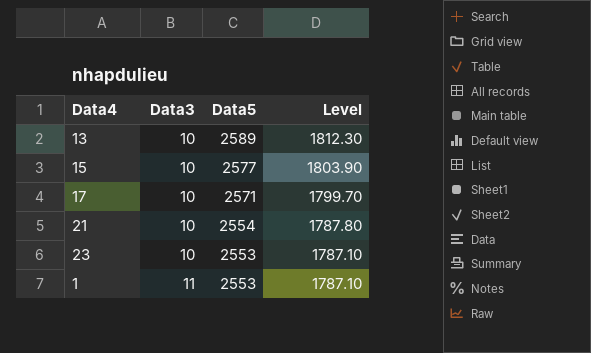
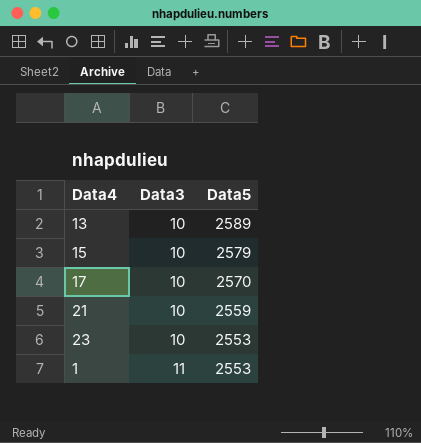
column Level | formula: [Data5] * 0.7 -> none
15 | Data5: 2577 -> 2579
17 | Data5: 2571 -> 2570
21 | Data5: 2554 -> 2559

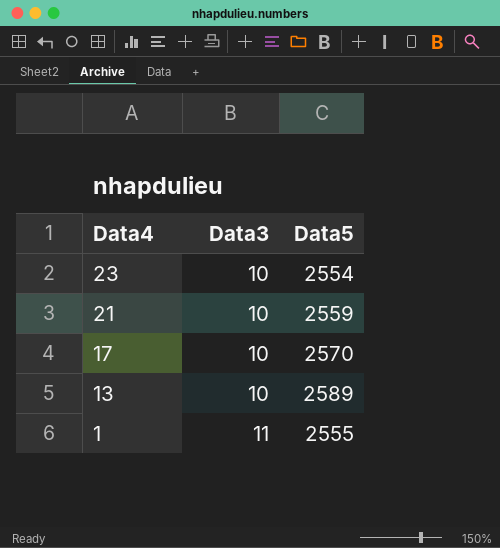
row order: Data3 ascending -> Data4 descending
row 15: 10 | 2579 -> none
23 | Data5: 2553 -> 2554
1 | Data5: 2553 -> 2555

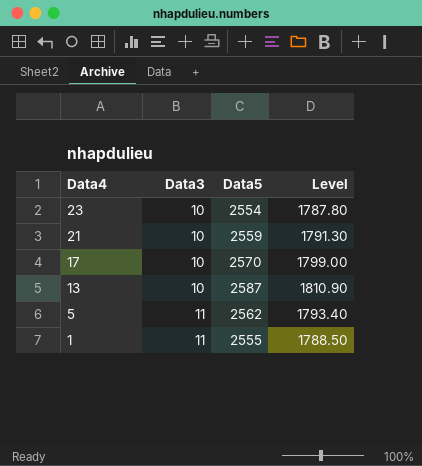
column Level | formula: none -> [Data5] * 0.7
13 | Data5: 2589 -> 2587
row 5: none -> 11 | 2562 | 1793.40

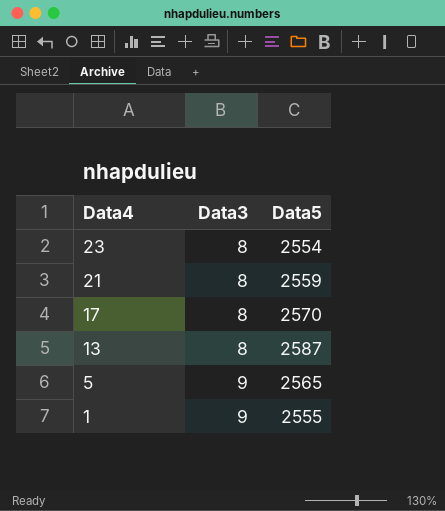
column Level | formula: [Data5] * 0.7 -> none
23 | Data3: 10 -> 8
21 | Data3: 10 -> 8
17 | Data3: 10 -> 8
13 | Data3: 10 -> 8
5 | Data3: 11 -> 9
5 | Data5: 2562 -> 2565
1 | Data3: 11 -> 9

